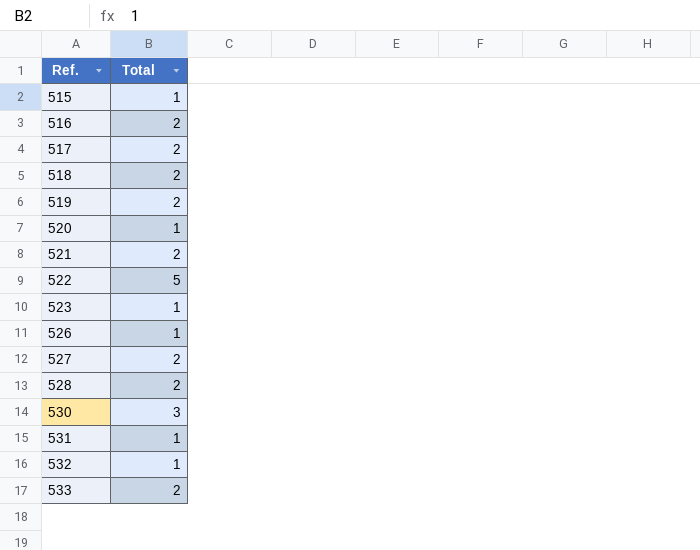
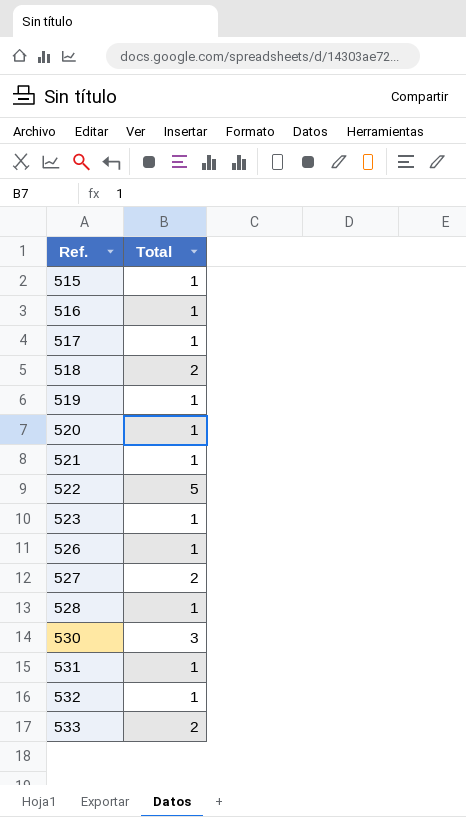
516 | Total: 2 -> 1
517 | Total: 2 -> 1
519 | Total: 2 -> 1
521 | Total: 2 -> 1
528 | Total: 2 -> 1

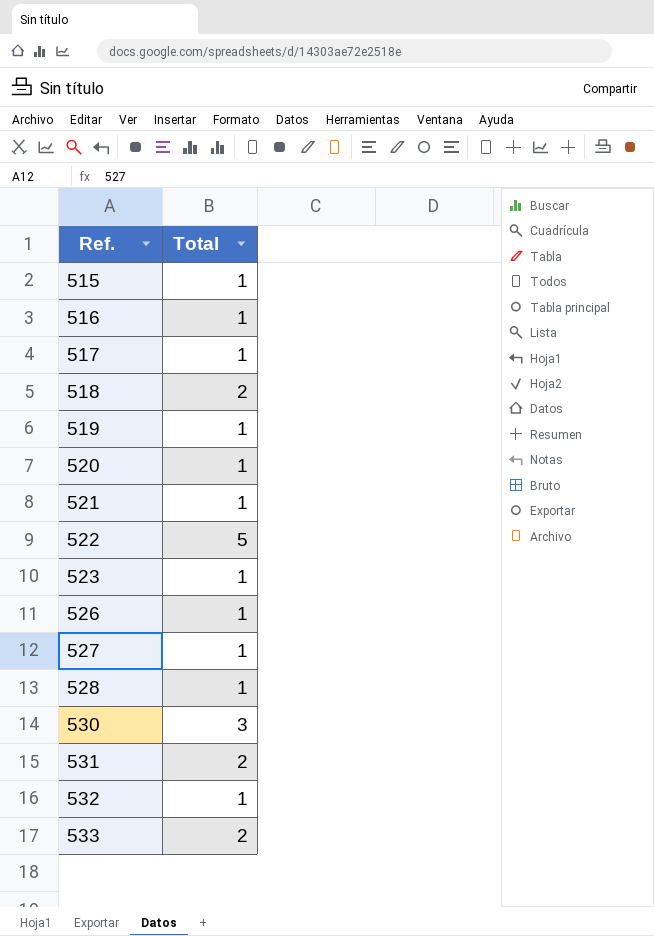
527 | Total: 2 -> 1
531 | Total: 1 -> 2

